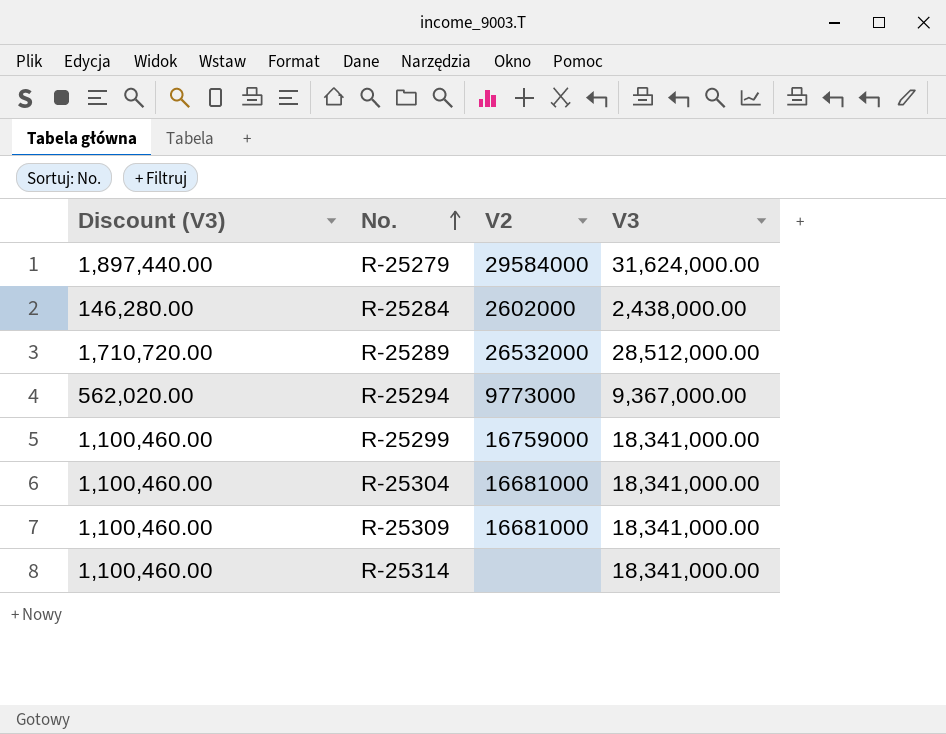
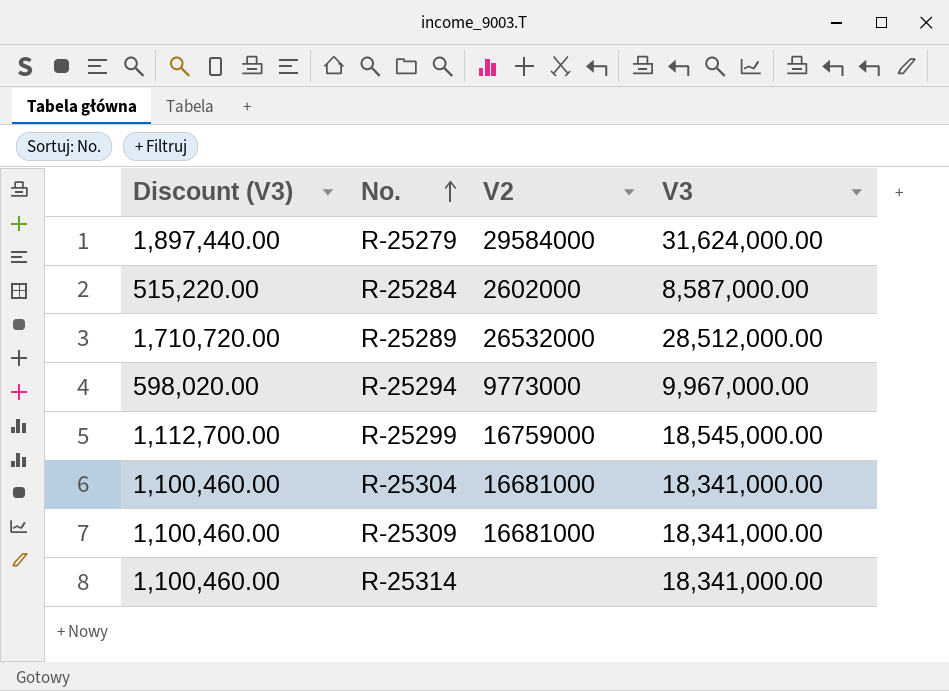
R-25284 | Discount (V3): 146,280.00 -> 515,220.00
R-25284 | V3: 2,438,000.00 -> 8,587,000.00
R-25294 | Discount (V3): 562,020.00 -> 598,020.00
R-25294 | V3: 9,367,000.00 -> 9,967,000.00
R-25299 | Discount (V3): 1,100,460.00 -> 1,112,700.00
R-25299 | V3: 18,341,000.00 -> 18,545,000.00

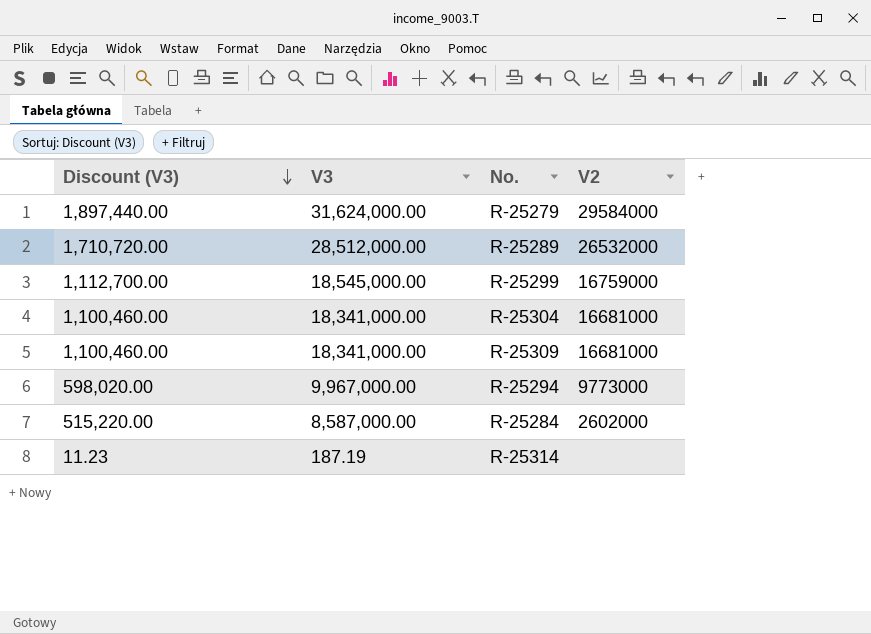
row order: No. ascending -> Discount (V3) descending
column V3 | position: 4 -> 2
R-25314 | Discount (V3): 1,100,460.00 -> 11.23
R-25314 | V3: 18,341,000.00 -> 187.19

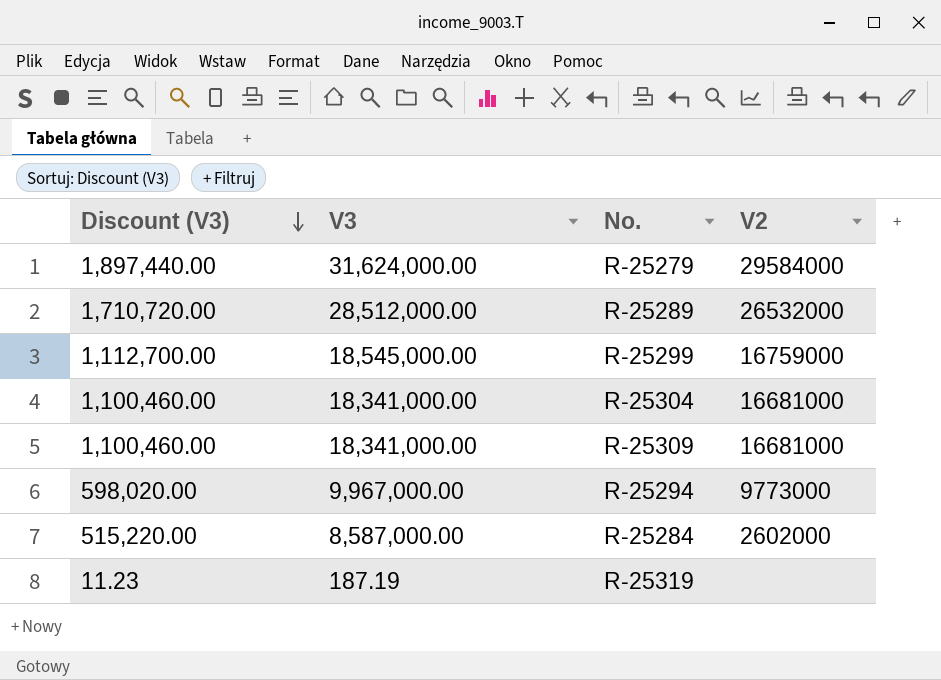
row R-25314: 11.23 | 187.19 | none -> none
row R-25319: none -> 11.23 | 187.19 | none

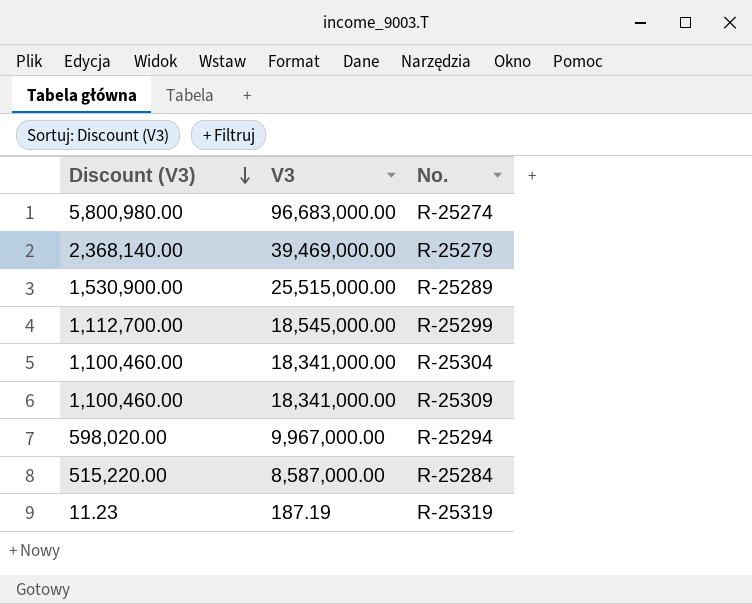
column V2 | position: 4 -> none
row R-25274: none -> 5,800,980.00 | 96,683,000.00
R-25279 | Discount (V3): 1,897,440.00 -> 2,368,140.00
R-25279 | V3: 31,624,000.00 -> 39,469,000.00
R-25289 | Discount (V3): 1,710,720.00 -> 1,530,900.00
R-25289 | V3: 28,512,000.00 -> 25,515,000.00

